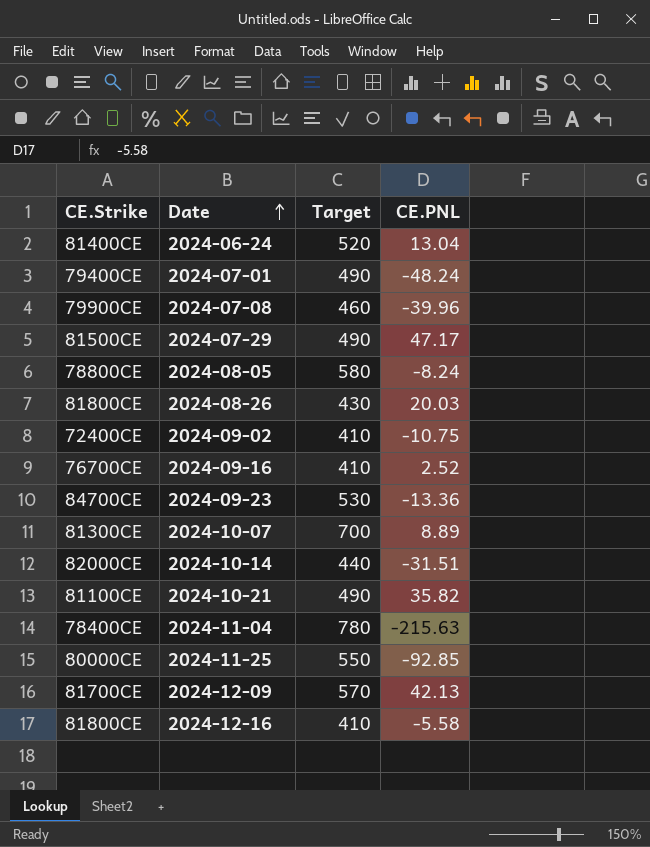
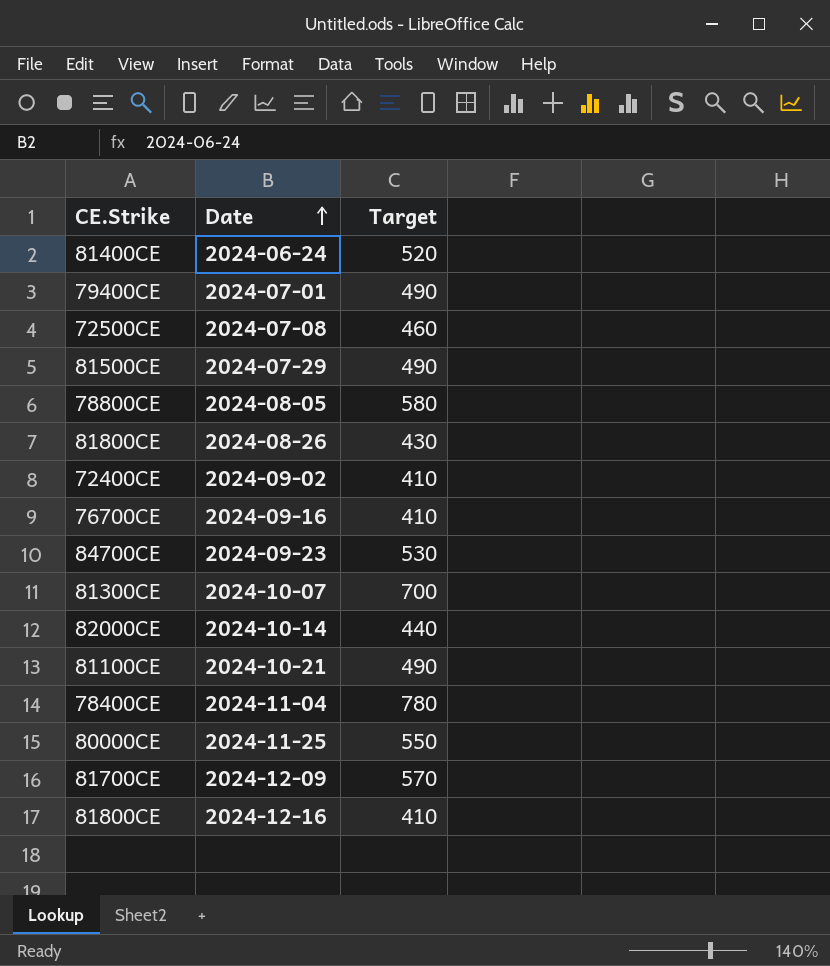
column CE.PNL | position: 4 -> none
2024-07-08 | CE.Strike: 79900CE -> 72500CE

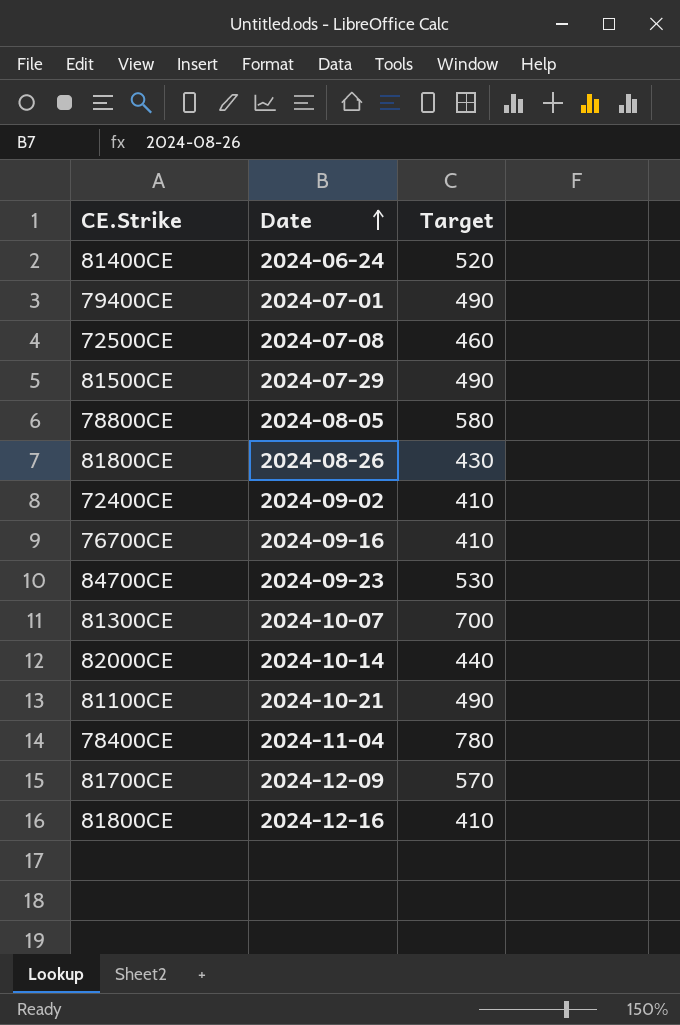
row 2024-11-25: 80000CE | 550 -> none

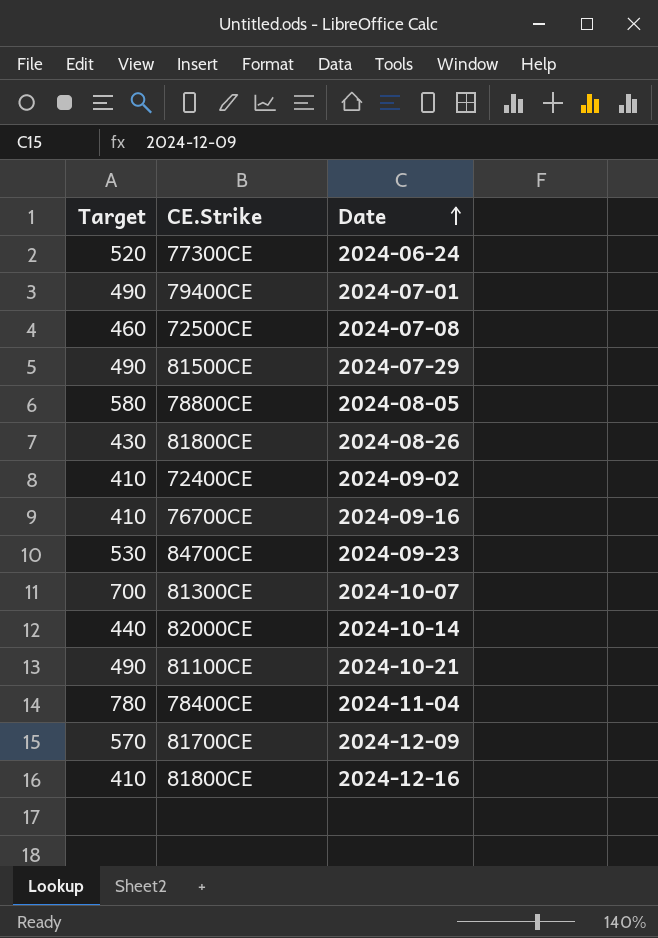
column Target | position: 3 -> 1
2024-06-24 | CE.Strike: 81400CE -> 77300CE

